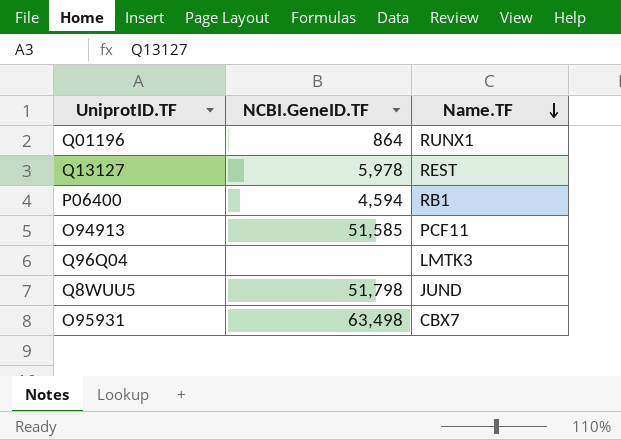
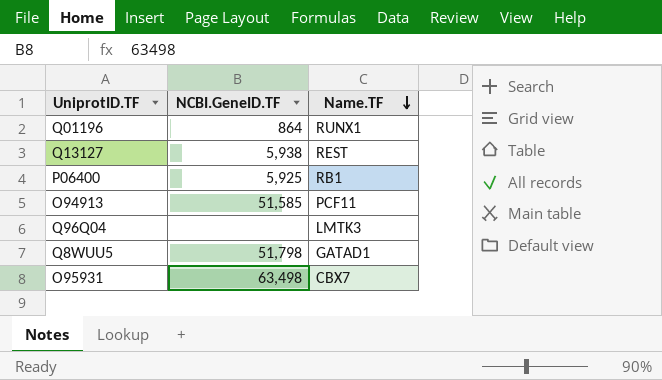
Q13127 | NCBI.GeneID.TF: 5,978 -> 5,938
P06400 | NCBI.GeneID.TF: 4,594 -> 5,925
Q8WUU5 | Name.TF: JUND -> GATAD1

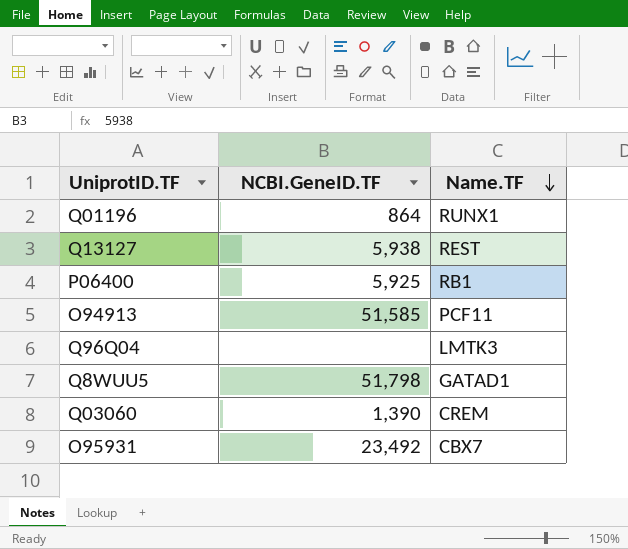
row Q03060: none -> 1,390 | CREM
O95931 | NCBI.GeneID.TF: 63,498 -> 23,492

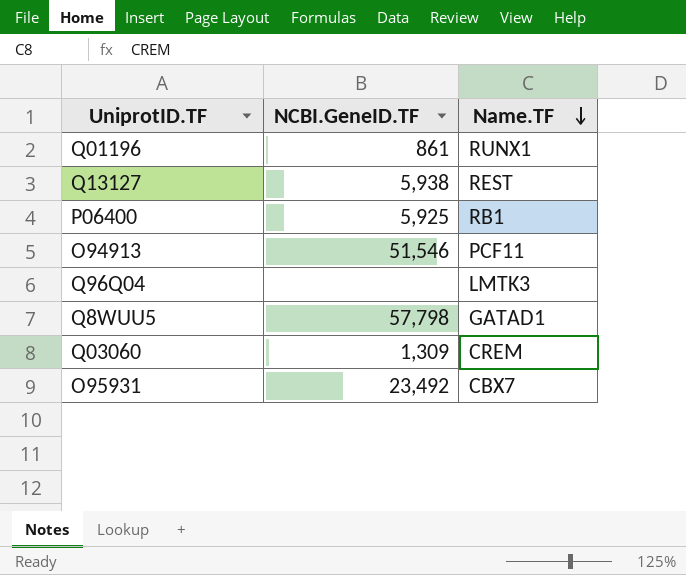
Q01196 | NCBI.GeneID.TF: 864 -> 861
O94913 | NCBI.GeneID.TF: 51,585 -> 51,546
Q8WUU5 | NCBI.GeneID.TF: 51,798 -> 57,798
Q03060 | NCBI.GeneID.TF: 1,390 -> 1,309

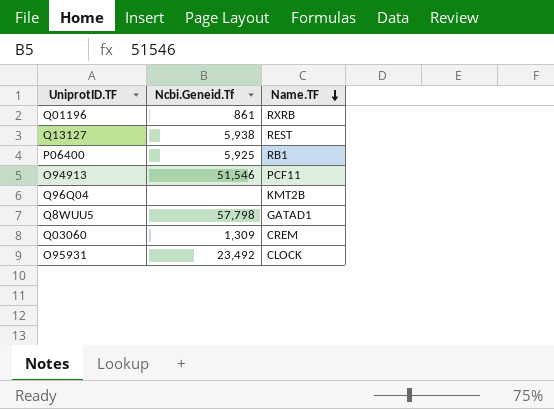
column name: NCBI.GeneID.TF -> Ncbi.Geneid.Tf
Q01196 | Name.TF: RUNX1 -> RXRB
Q96Q04 | Name.TF: LMTK3 -> KMT2B
O95931 | Name.TF: CBX7 -> CLOCK

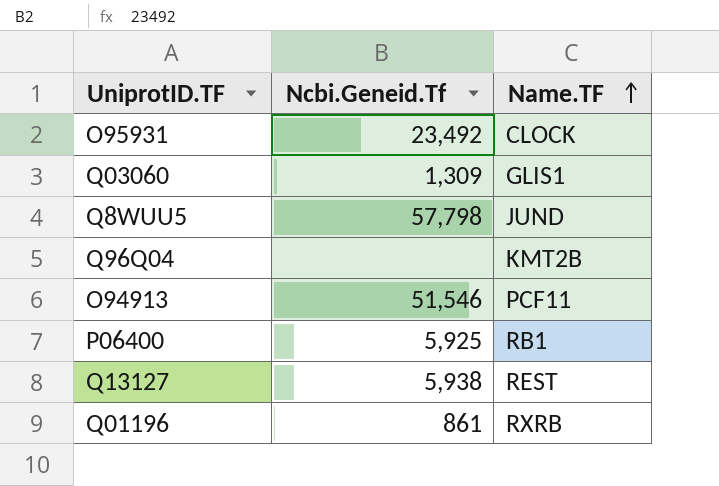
row order: Name.TF descending -> Name.TF ascending
Q03060 | Name.TF: CREM -> GLIS1
Q8WUU5 | Name.TF: GATAD1 -> JUND

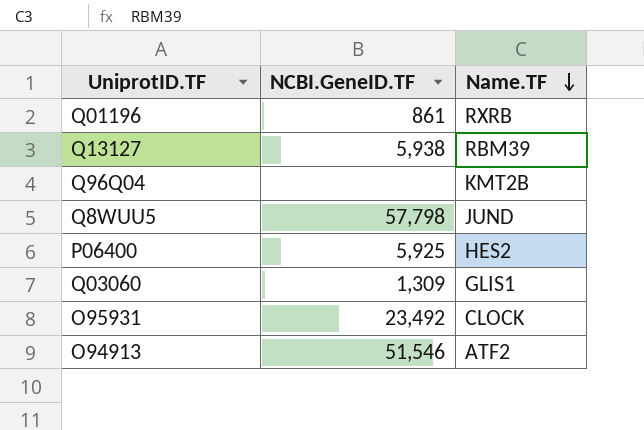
row order: Name.TF ascending -> Name.TF descending
column name: Ncbi.Geneid.Tf -> NCBI.GeneID.TF
Q13127 | Name.TF: REST -> RBM39
P06400 | Name.TF: RB1 -> HES2
O94913 | Name.TF: PCF11 -> ATF2

